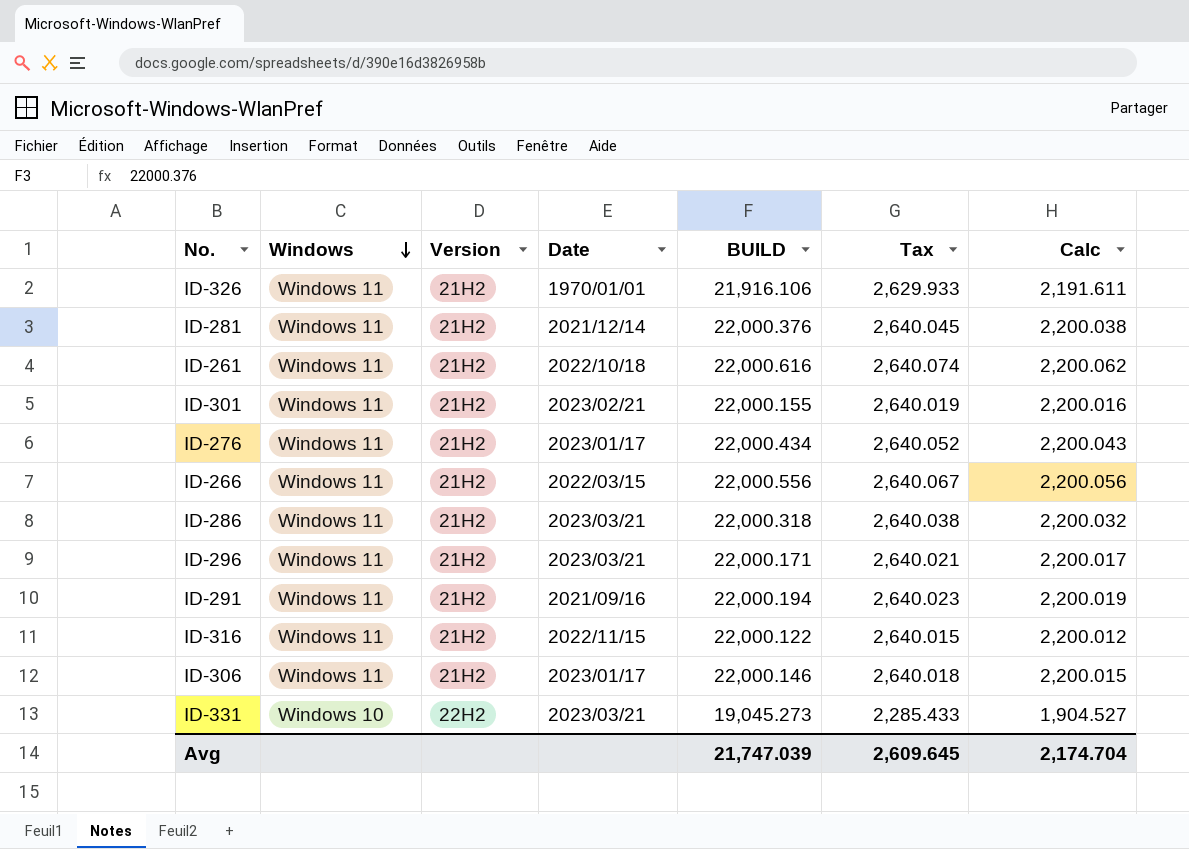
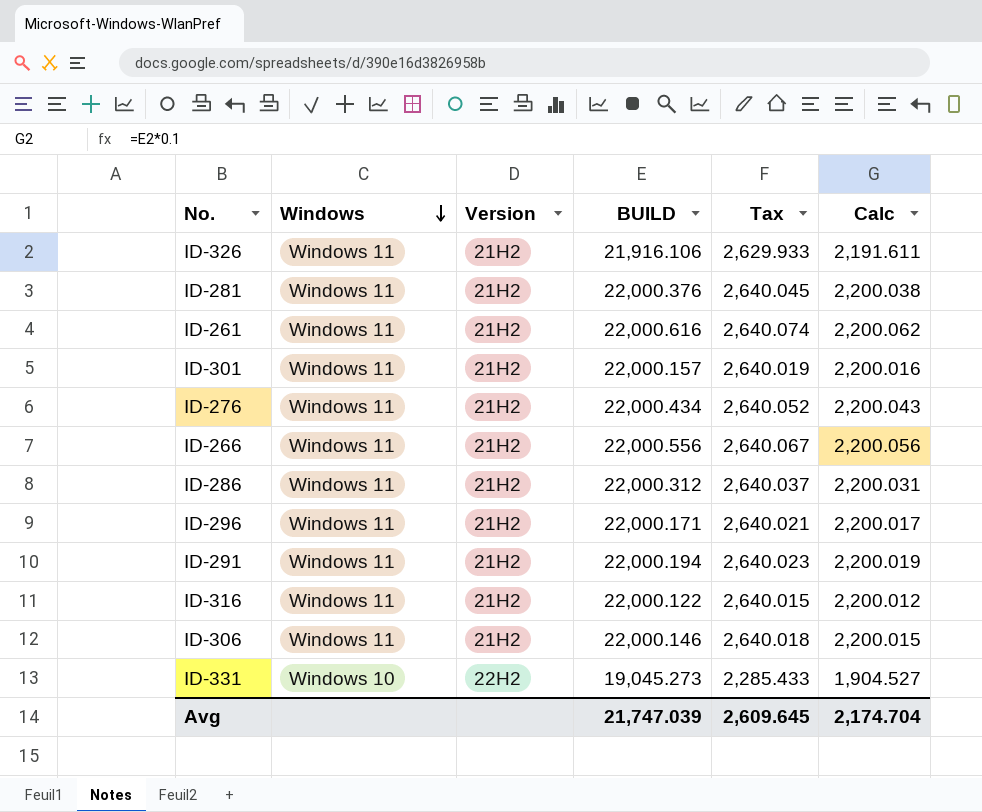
column Date | position: 4 -> none
ID-301 | BUILD: 22,000.155 -> 22,000.157
ID-286 | BUILD: 22,000.318 -> 22,000.312
ID-286 | Tax: 2,640.038 -> 2,640.037
ID-286 | Calc: 2,200.032 -> 2,200.031

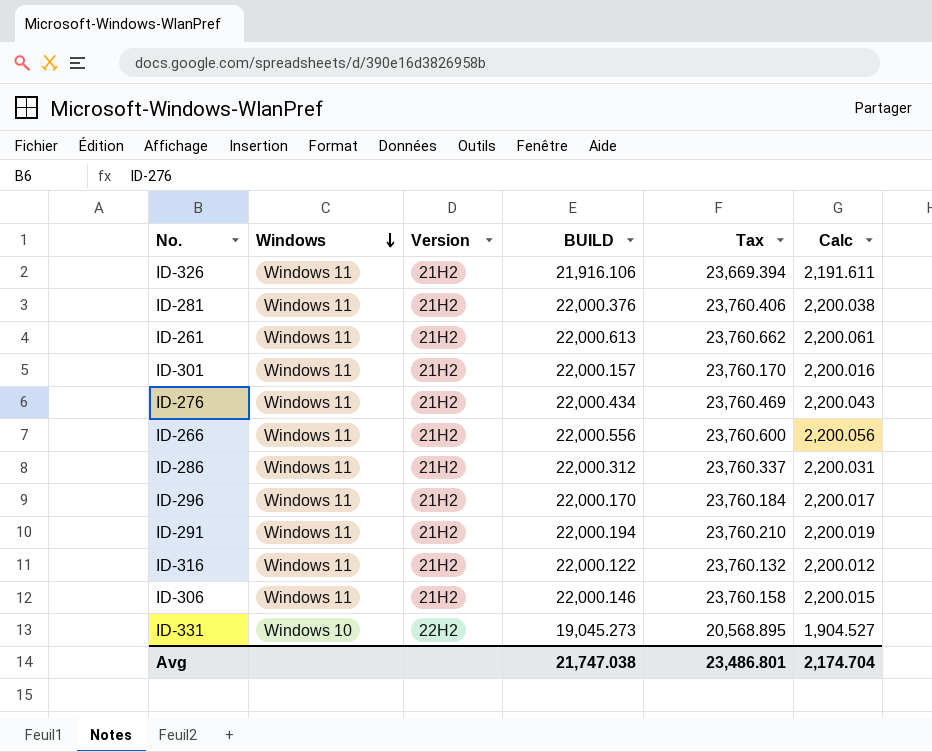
column Tax | formula: [BUILD] * 0.12 -> [BUILD] * 1.08
ID-261 | BUILD: 22,000.616 -> 22,000.613
ID-261 | Calc: 2,200.062 -> 2,200.061
ID-296 | BUILD: 22,000.171 -> 22,000.170
Avg | BUILD: 21,747.039 -> 21,747.038
Avg | Tax: 2,609.645 -> 23,486.801

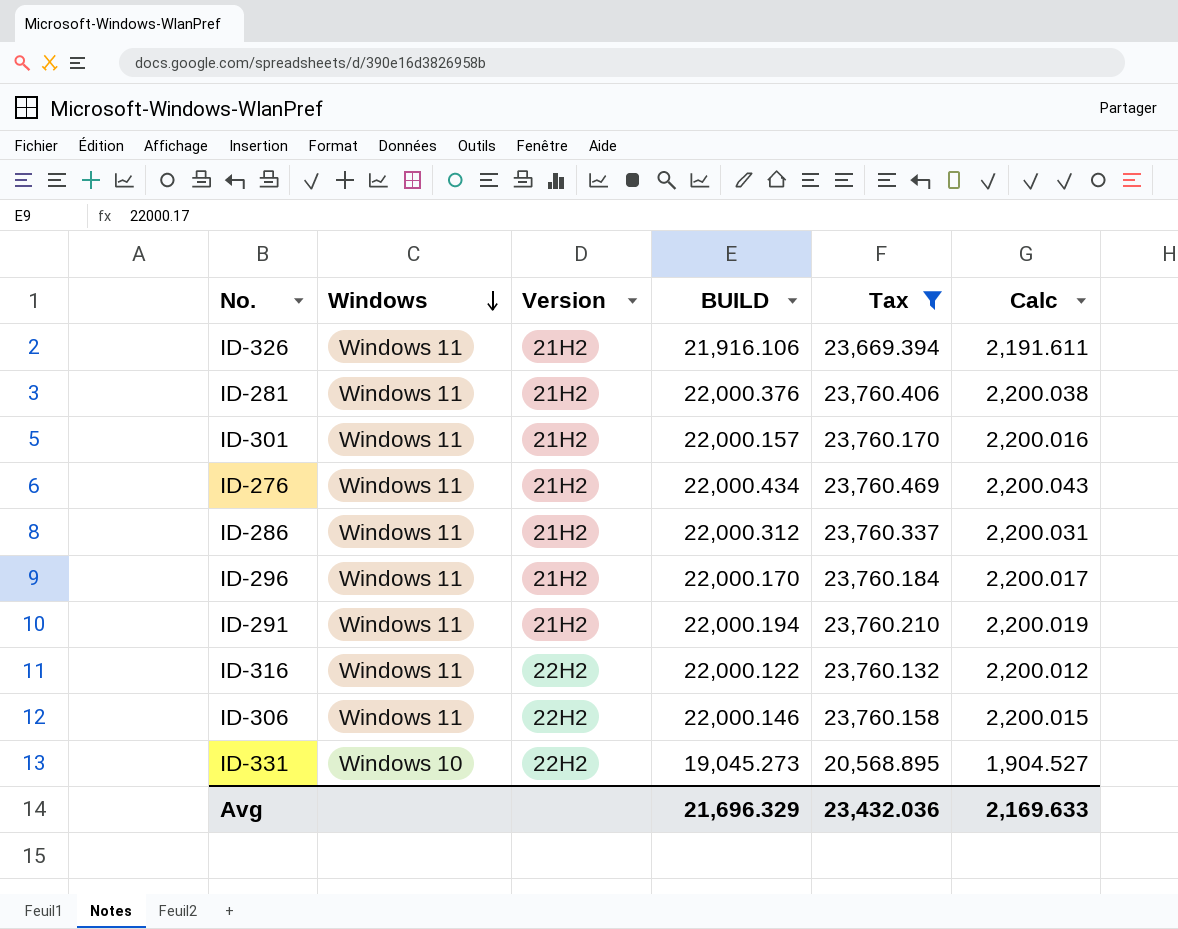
filter: none -> Tax <= 23,760.469
ID-316 | Version: 21H2 -> 22H2
ID-306 | Version: 21H2 -> 22H2
Avg | BUILD: 21,747.038 -> 21,696.329
Avg | Tax: 23,486.801 -> 23,432.036
Avg | Calc: 2,174.704 -> 2,169.633

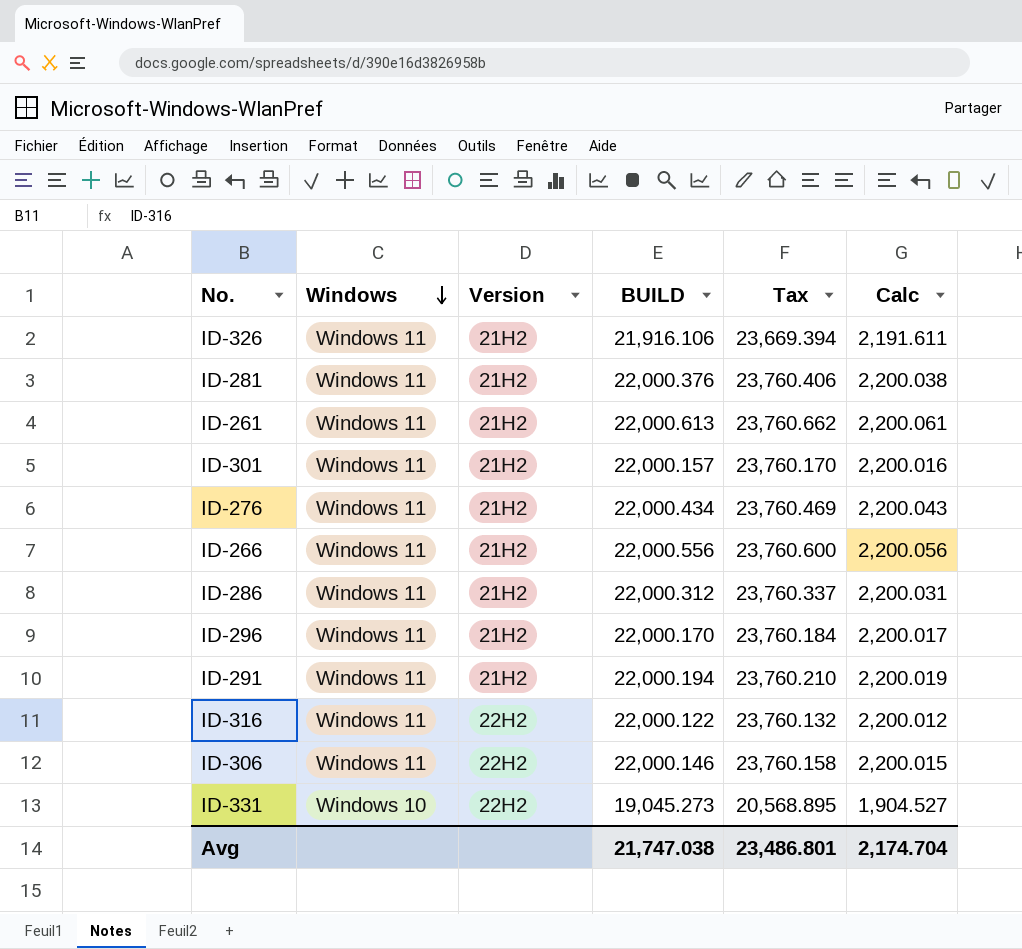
filter: Tax <= 23,760.469 -> none
Avg | BUILD: 21,696.329 -> 21,747.038
Avg | Tax: 23,432.036 -> 23,486.801
Avg | Calc: 2,169.633 -> 2,174.704

